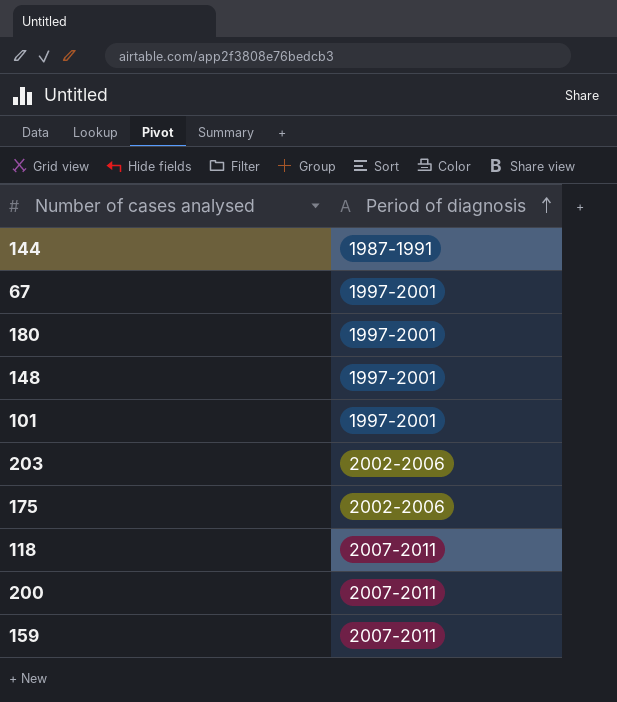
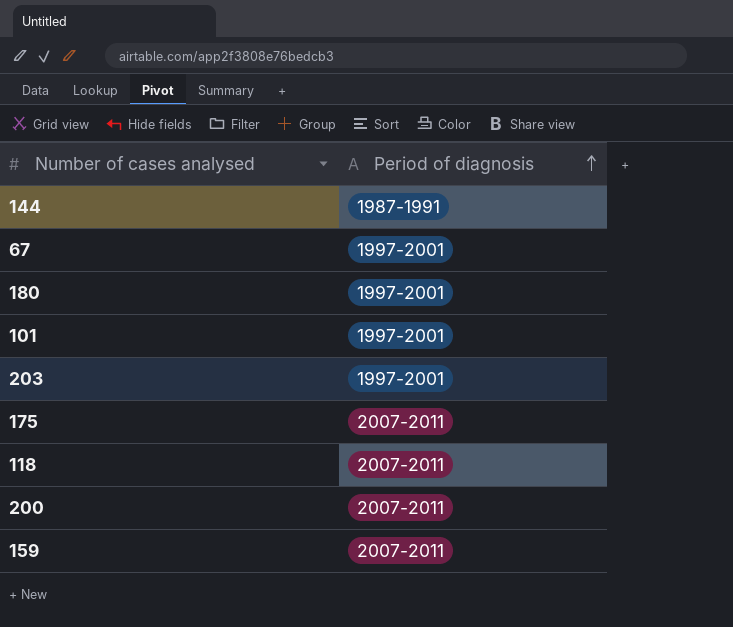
row 148: 1997-2001 -> none
203 | Period of diagnosis: 2002-2006 -> 1997-2001
175 | Period of diagnosis: 2002-2006 -> 2007-2011

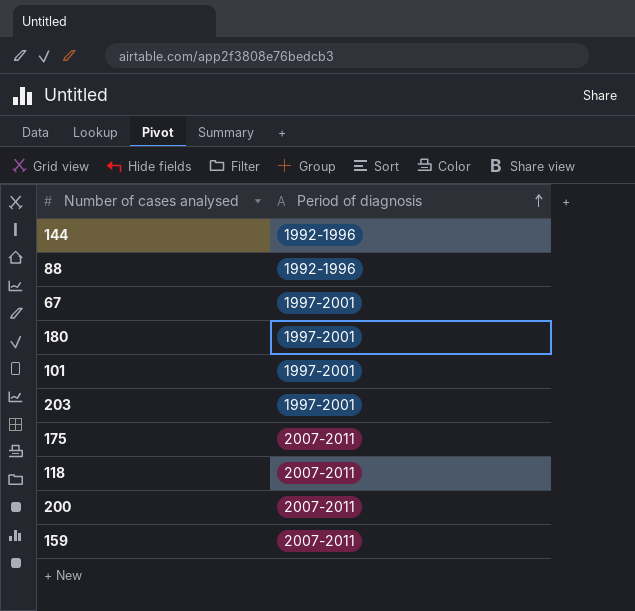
144 | Period of diagnosis: 1987-1991 -> 1992-1996
row 88: none -> 1992-1996

